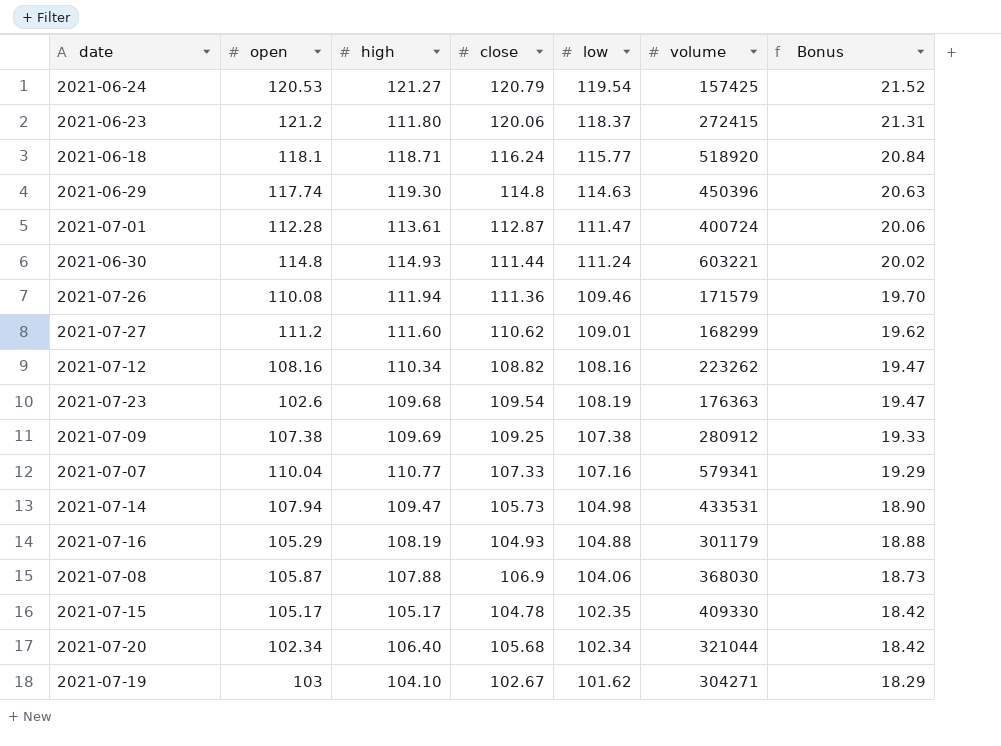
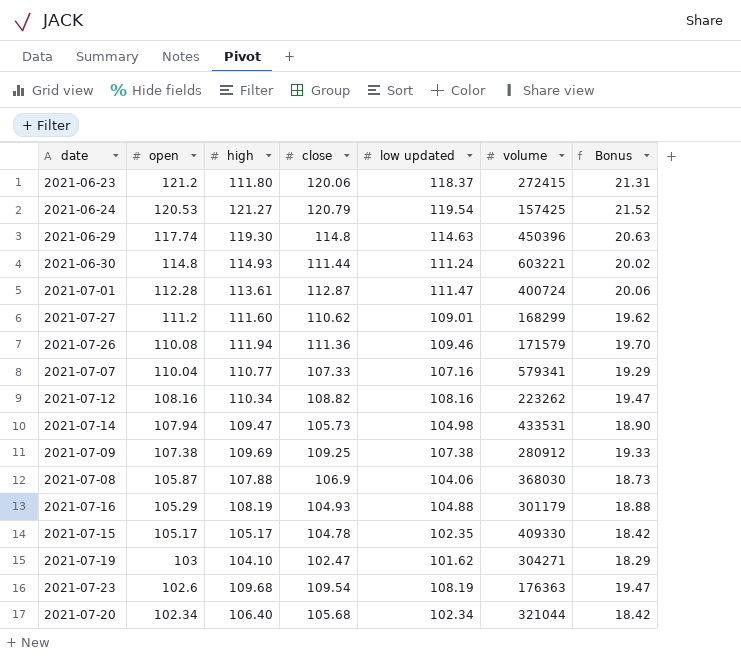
row order: Bonus descending -> open descending
column name: low -> low updated
row 2021-06-18: 118.1 | 118.71 | 116.24 | 115.77 | 518920 | 20.84 -> none
2021-07-19 | close: 102.67 -> 102.47

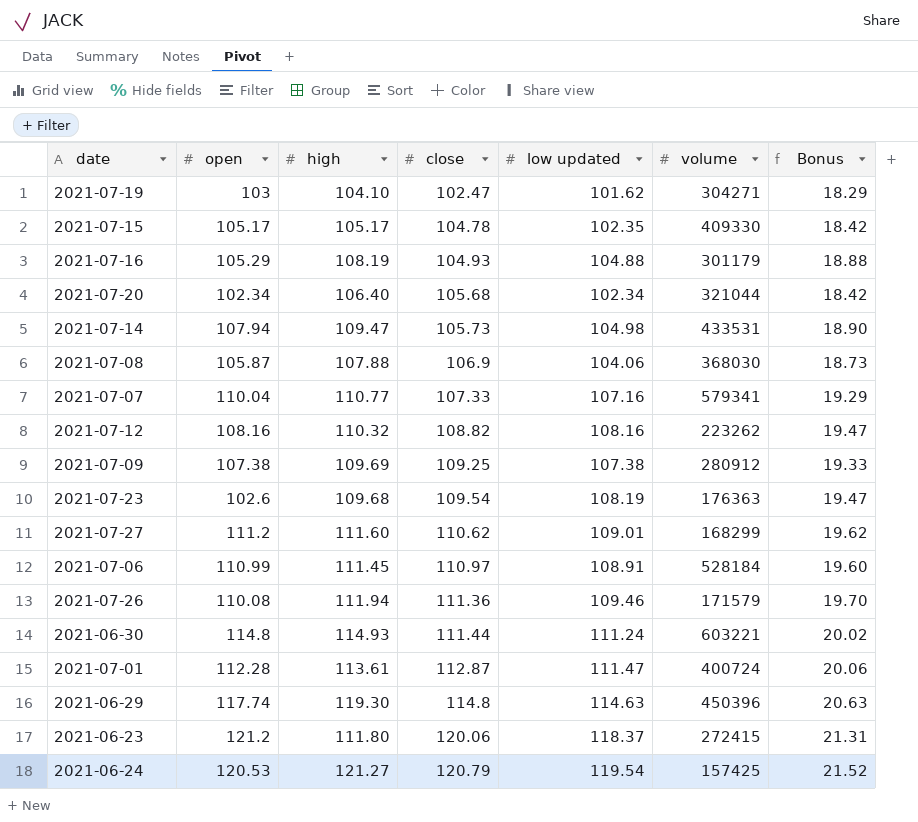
row order: open descending -> close ascending
2021-07-12 | high: 110.34 -> 110.32
row 2021-07-06: none -> 110.99 | 111.45 | 110.97 | 108.91 | 528184 | 19.60

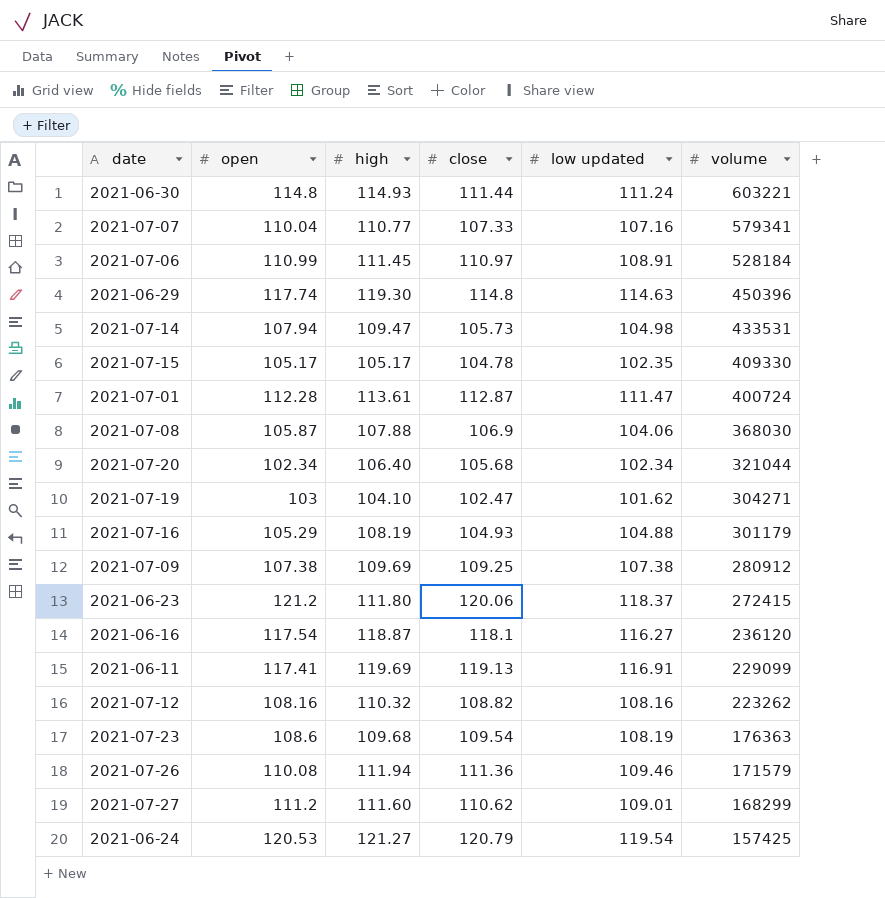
row order: close ascending -> volume descending
column Bonus | formula: [low updated] * 0.18 -> none
row 2021-06-16: none -> 117.54 | 118.87 | 118.1 | 116.27 | 236120
row 2021-06-11: none -> 117.41 | 119.69 | 119.13 | 116.91 | 229099
2021-07-23 | open: 102.6 -> 108.6

